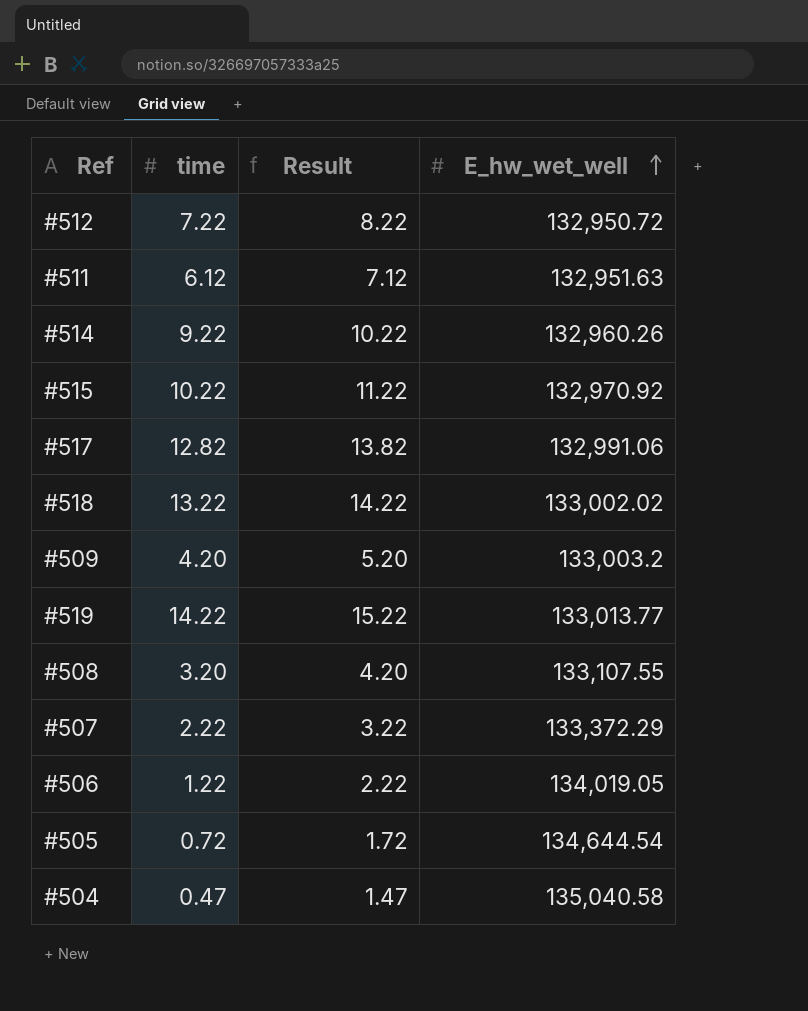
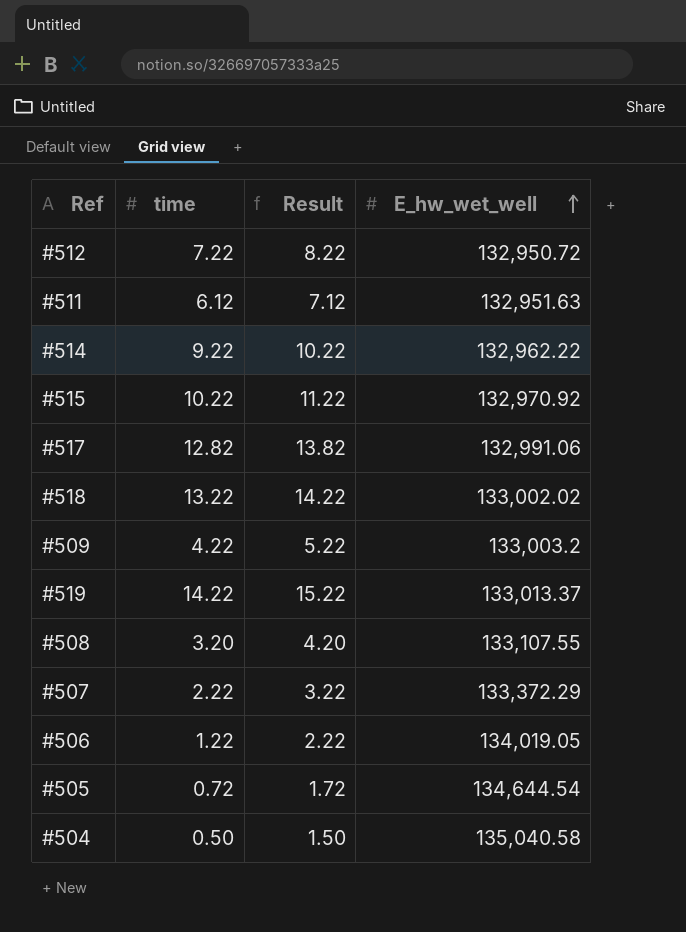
#514 | E_hw_wet_well: 132,960.26 -> 132,962.22
#509 | time: 4.20 -> 4.22
#509 | Result: 5.20 -> 5.22
#519 | E_hw_wet_well: 133,013.77 -> 133,013.37
#504 | time: 0.47 -> 0.50
#504 | Result: 1.47 -> 1.50

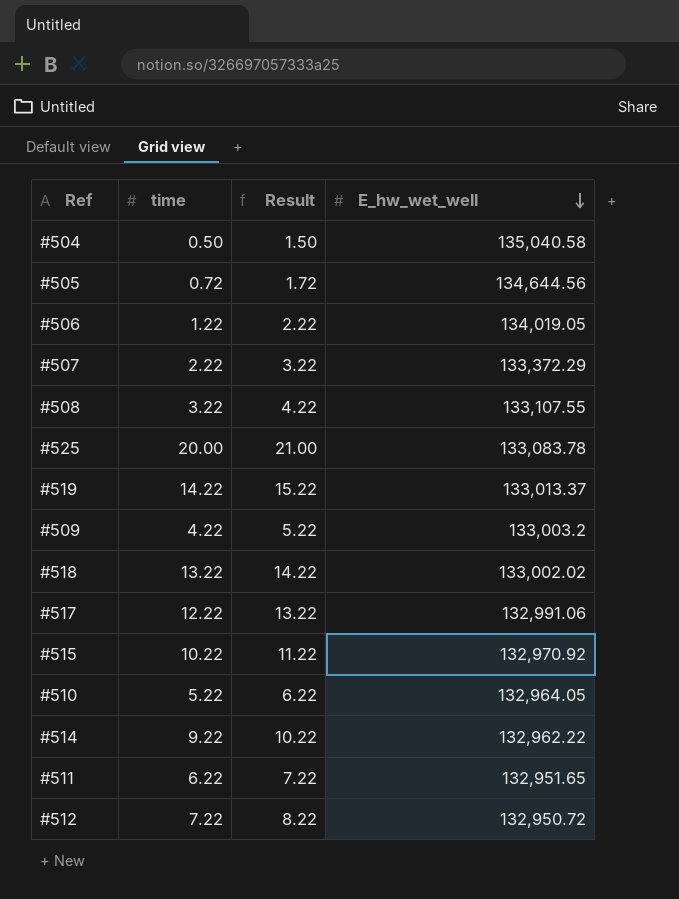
row order: E_hw_wet_well ascending -> E_hw_wet_well descending
#505 | E_hw_wet_well: 134,644.54 -> 134,644.56
#508 | time: 3.20 -> 3.22
#508 | Result: 4.20 -> 4.22
row #525: none -> 20.00 | 21.00 | 133,083.78
#517 | time: 12.82 -> 12.22
#517 | Result: 13.82 -> 13.22
row #510: none -> 5.22 | 6.22 | 132,964.05
#511 | time: 6.12 -> 6.22
#511 | Result: 7.12 -> 7.22
#511 | E_hw_wet_well: 132,951.63 -> 132,951.65

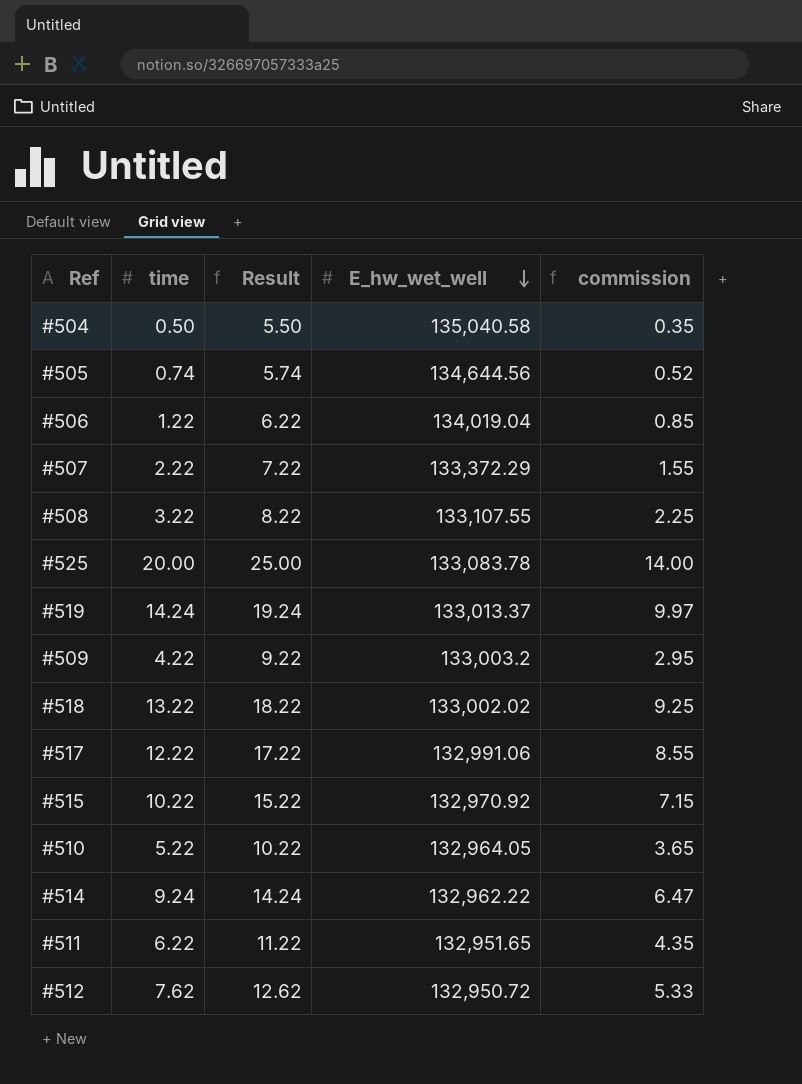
column Result | formula: [time] + 1 -> [time] + 5
column commission | formula: none -> [time] * 0.7
#505 | time: 0.72 -> 0.74
#506 | E_hw_wet_well: 134,019.05 -> 134,019.04
#519 | time: 14.22 -> 14.24
#514 | time: 9.22 -> 9.24
#512 | time: 7.22 -> 7.62

